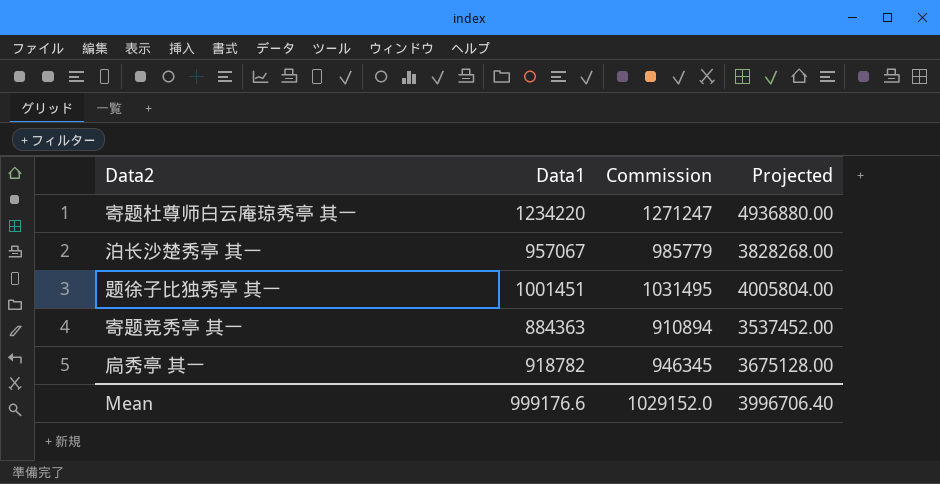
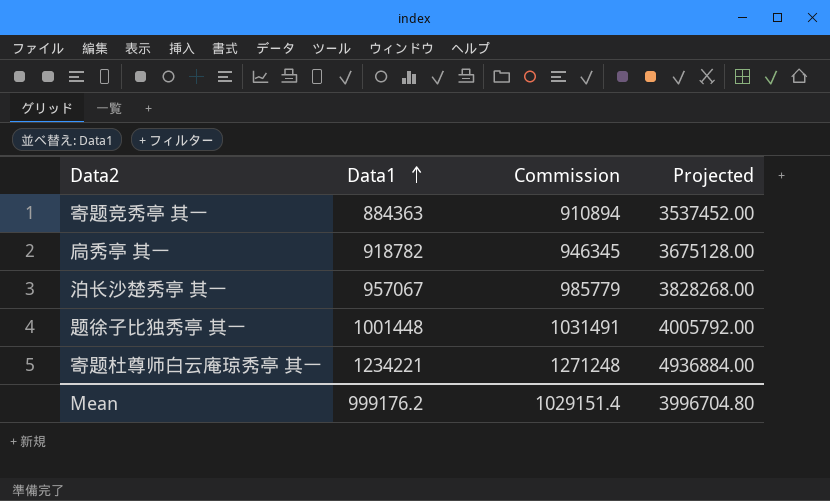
row order: none -> Data1 ascending
题徐子比独秀亭 其一 | Data1: 1001451 -> 1001448
题徐子比独秀亭 其一 | Commission: 1031495 -> 1031491
题徐子比独秀亭 其一 | Projected: 4005804.00 -> 4005792.00
寄题杜尊师白云庵琼秀亭 其一 | Data1: 1234220 -> 1234221
寄题杜尊师白云庵琼秀亭 其一 | Commission: 1271247 -> 1271248
寄题杜尊师白云庵琼秀亭 其一 | Projected: 4936880.00 -> 4936884.00
Mean | Data1: 999176.6 -> 999176.2
Mean | Commission: 1029152.0 -> 1029151.4
Mean | Projected: 3996706.40 -> 3996704.80

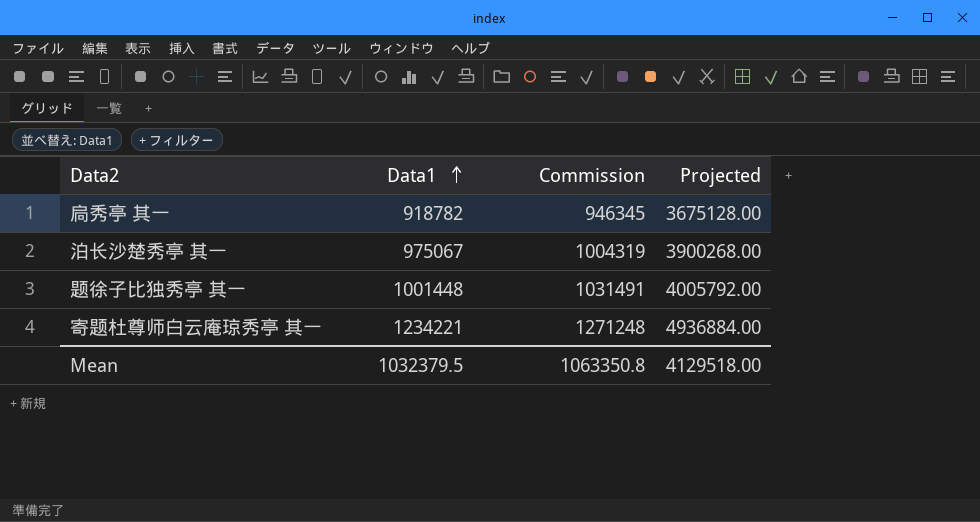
row 寄题竞秀亭 其一: 884363 | 910894 | 3537452.00 -> none
泊长沙楚秀亭 其一 | Data1: 957067 -> 975067
泊长沙楚秀亭 其一 | Commission: 985779 -> 1004319
泊长沙楚秀亭 其一 | Projected: 3828268.00 -> 3900268.00
Mean | Data1: 999176.2 -> 1032379.5
Mean | Commission: 1029151.4 -> 1063350.8
Mean | Projected: 3996704.80 -> 4129518.00

